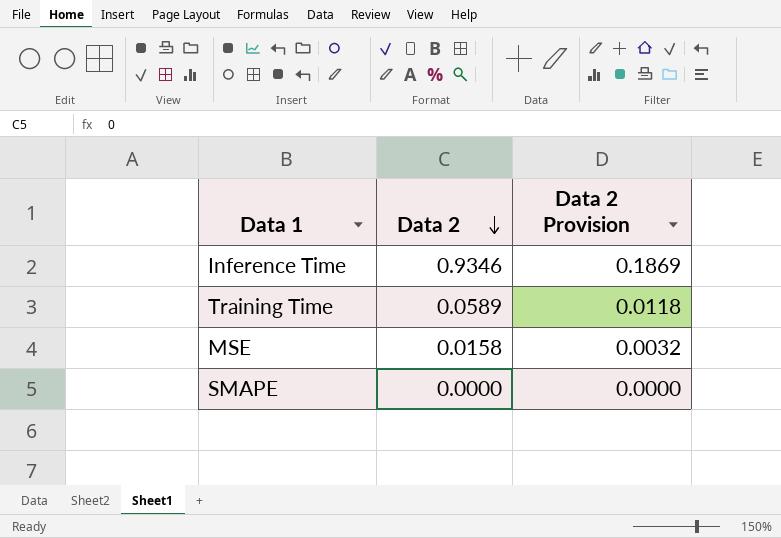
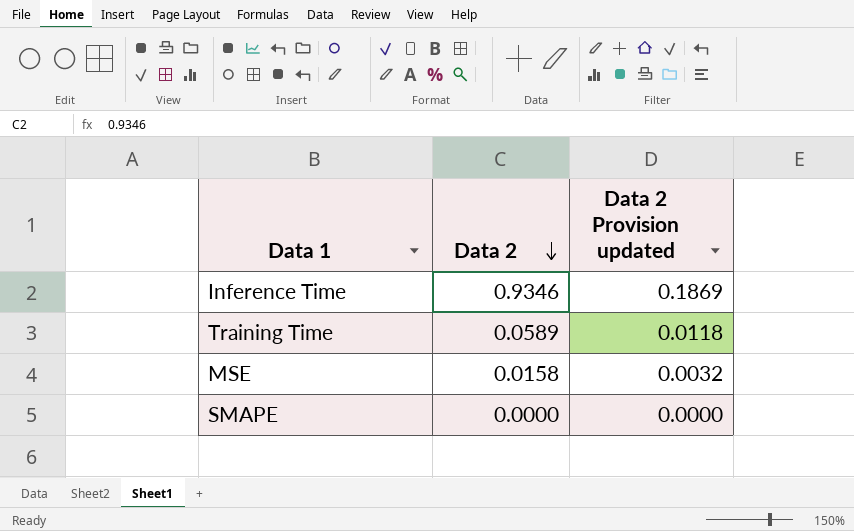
column name: Data 2 Provision -> Data 2 Provision updated

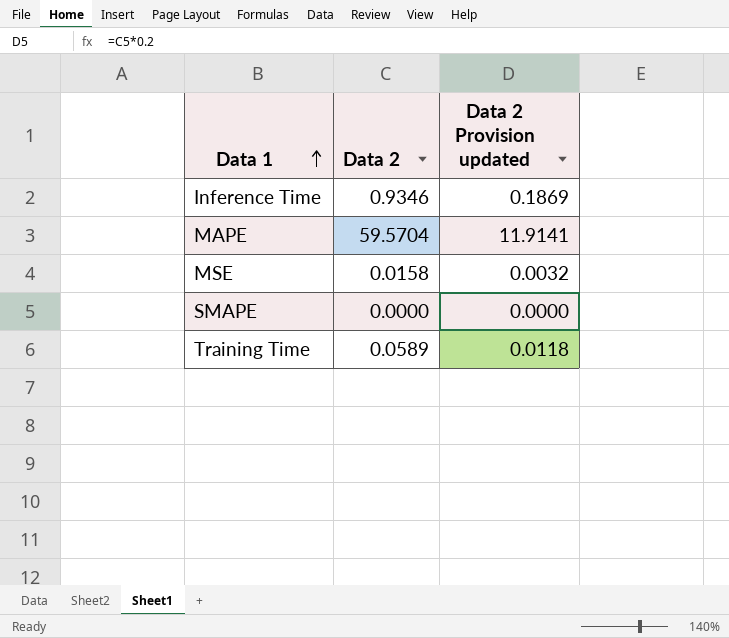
row order: Data 2 descending -> Data 1 ascending
row MAPE: none -> 59.5704 | 11.9141

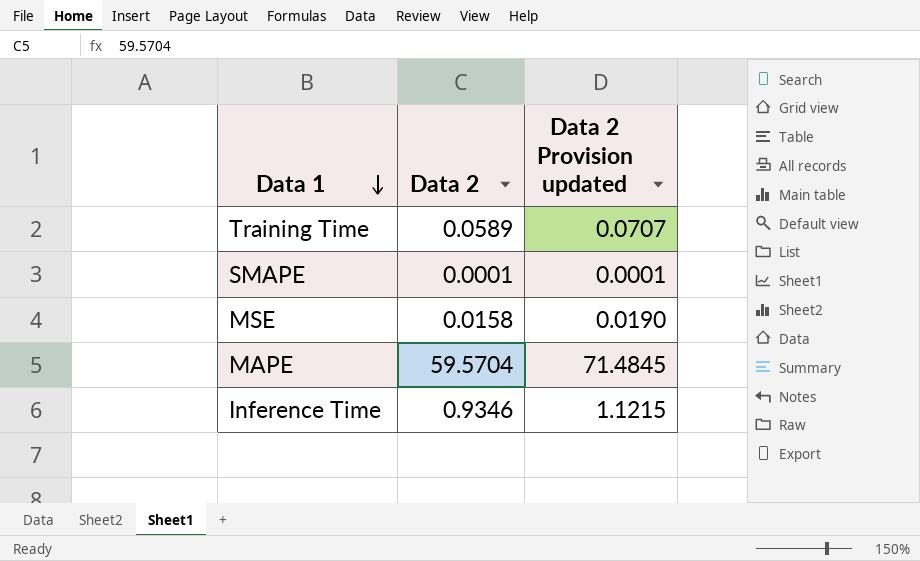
row order: Data 1 ascending -> Data 1 descending
column Data 2 Provision updated | formula: [Data 2] * 0.2 -> [Data 2] * 1.2
SMAPE | Data 2: 0.0000 -> 0.0001

